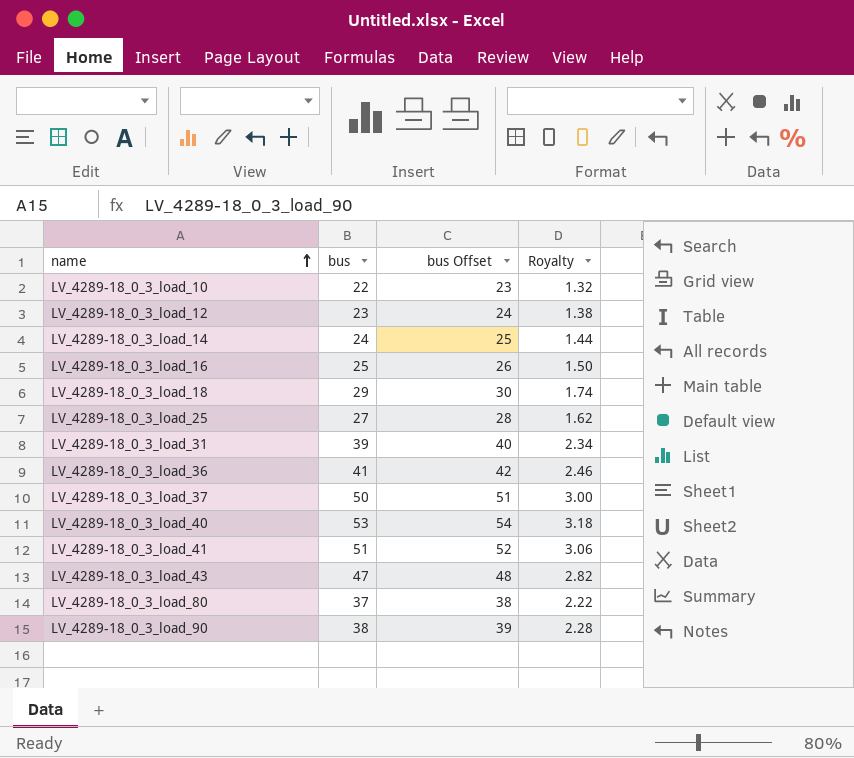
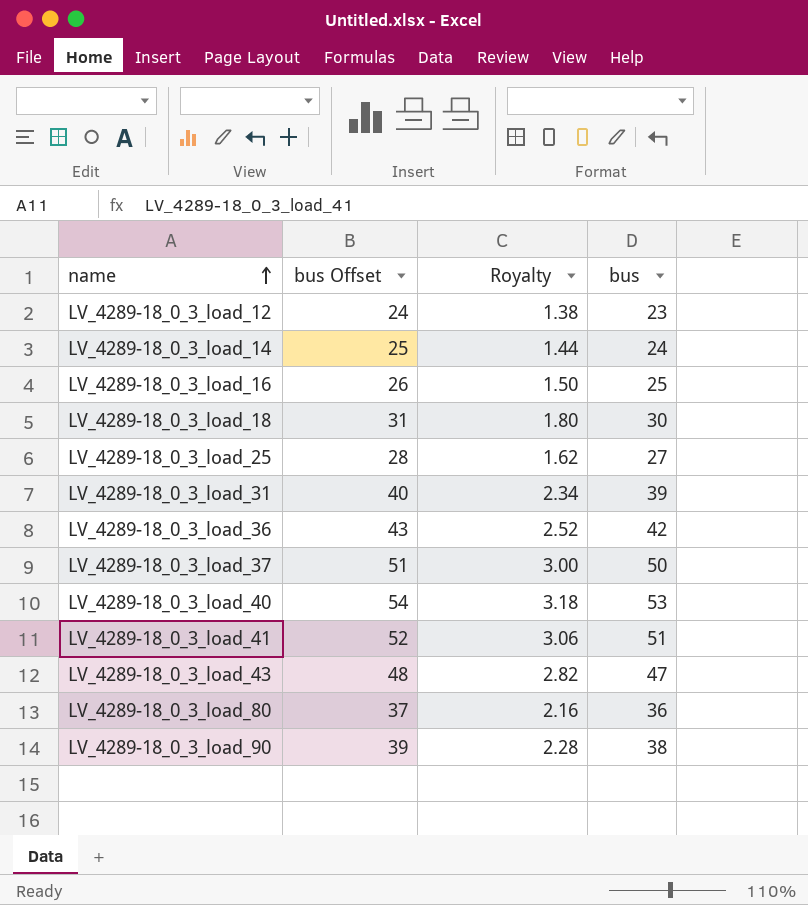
column bus | position: 2 -> 4
row LV_4289-18_0_3_load_10: 22 | 23 | 1.32 -> none
LV_4289-18_0_3_load_18 | bus Offset: 30 -> 31
LV_4289-18_0_3_load_18 | Royalty: 1.74 -> 1.80
LV_4289-18_0_3_load_18 | bus: 29 -> 30
LV_4289-18_0_3_load_36 | bus Offset: 42 -> 43
LV_4289-18_0_3_load_36 | Royalty: 2.46 -> 2.52
LV_4289-18_0_3_load_36 | bus: 41 -> 42
LV_4289-18_0_3_load_80 | bus Offset: 38 -> 37
LV_4289-18_0_3_load_80 | Royalty: 2.22 -> 2.16
LV_4289-18_0_3_load_80 | bus: 37 -> 36

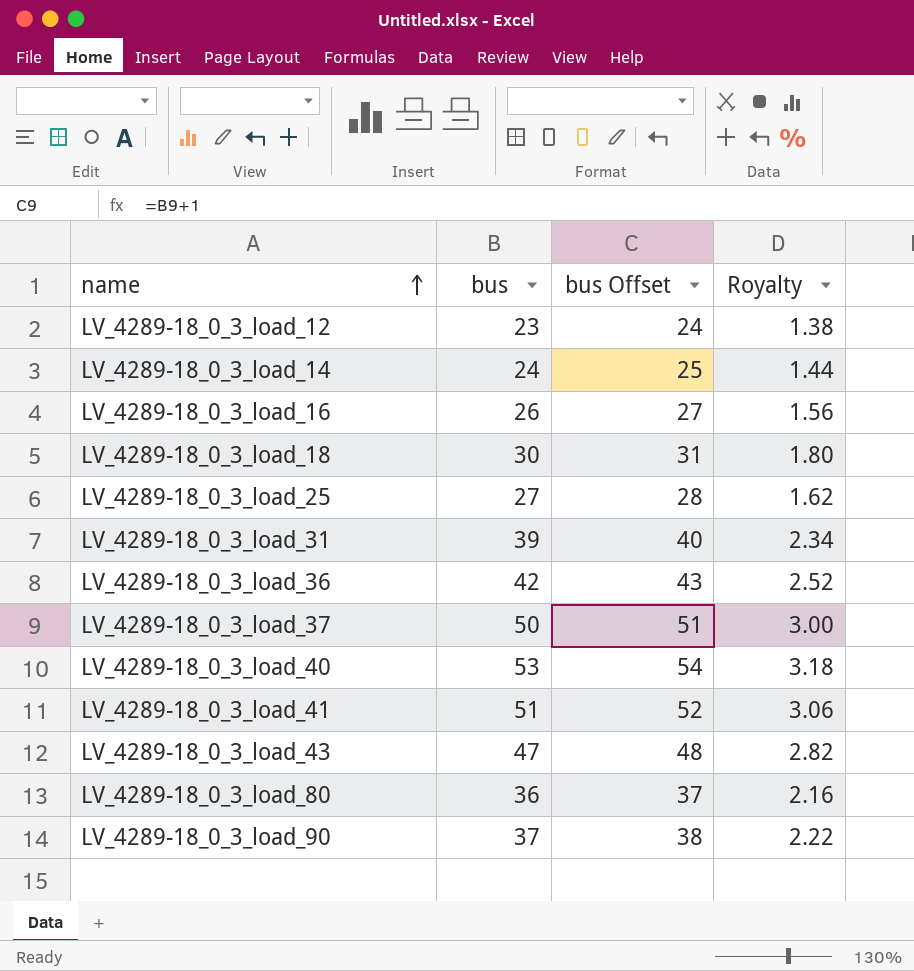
column bus | position: 4 -> 2
LV_4289-18_0_3_load_16 | bus: 25 -> 26
LV_4289-18_0_3_load_16 | bus Offset: 26 -> 27
LV_4289-18_0_3_load_16 | Royalty: 1.50 -> 1.56
LV_4289-18_0_3_load_90 | bus: 38 -> 37
LV_4289-18_0_3_load_90 | bus Offset: 39 -> 38
LV_4289-18_0_3_load_90 | Royalty: 2.28 -> 2.22

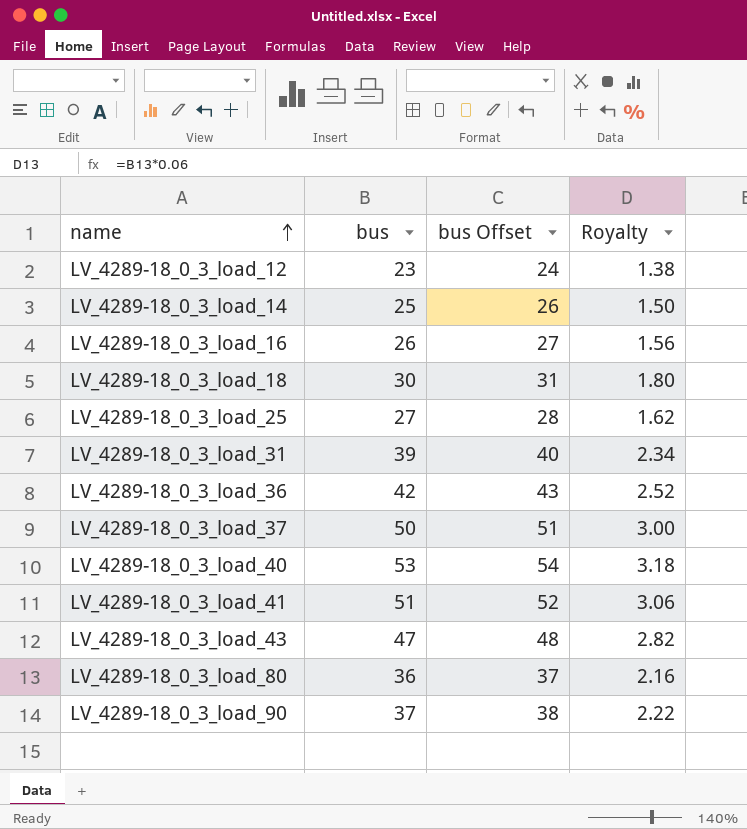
LV_4289-18_0_3_load_14 | bus: 24 -> 25
LV_4289-18_0_3_load_14 | bus Offset: 25 -> 26
LV_4289-18_0_3_load_14 | Royalty: 1.44 -> 1.50

